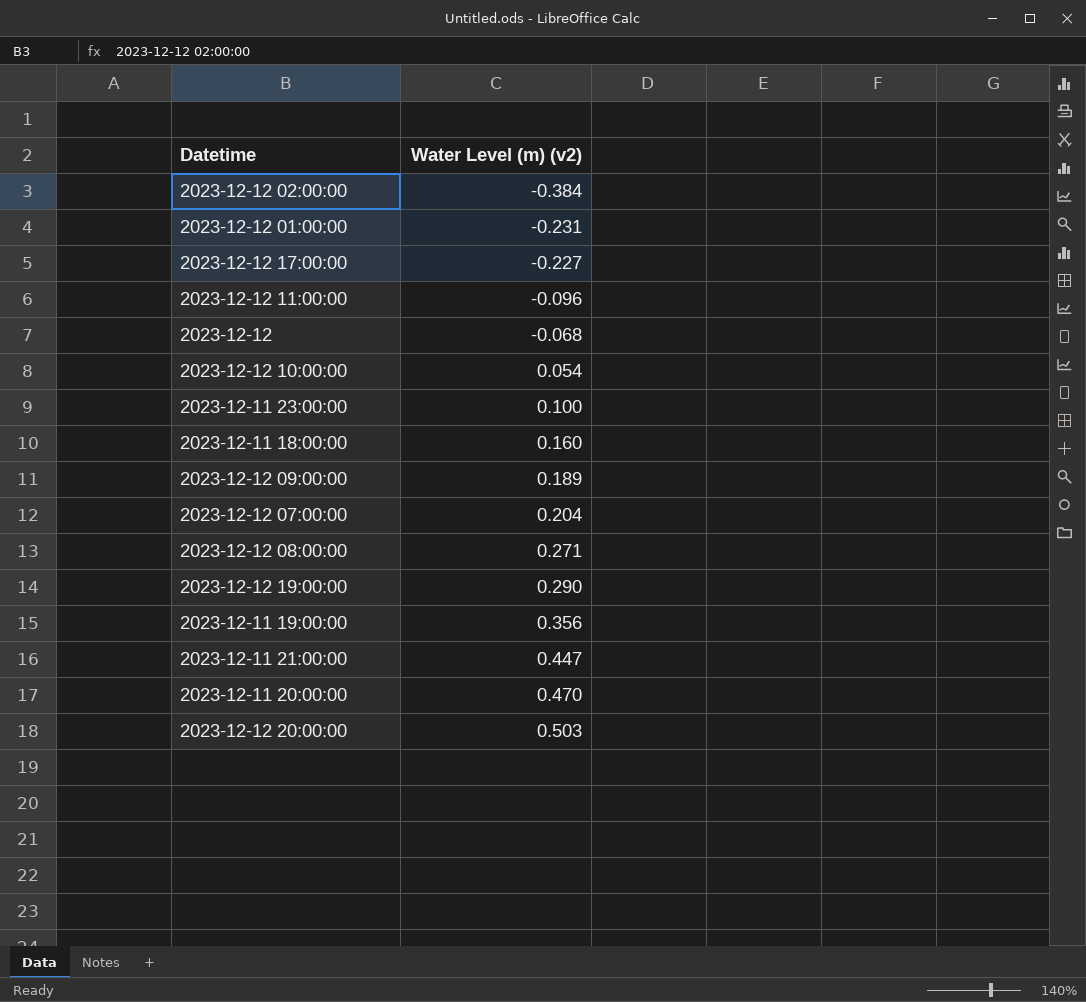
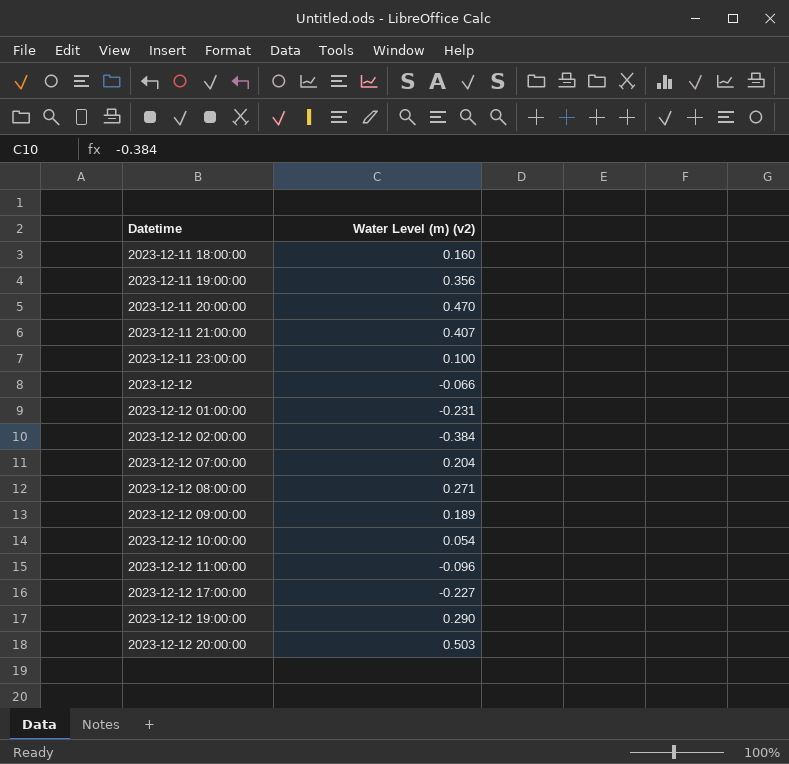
row order: Water Level (m) (v2) ascending -> Datetime ascending
2023-12-11 21:00:00 | Water Level (m) (v2): 0.447 -> 0.407
2023-12-12 | Water Level (m) (v2): -0.068 -> -0.066

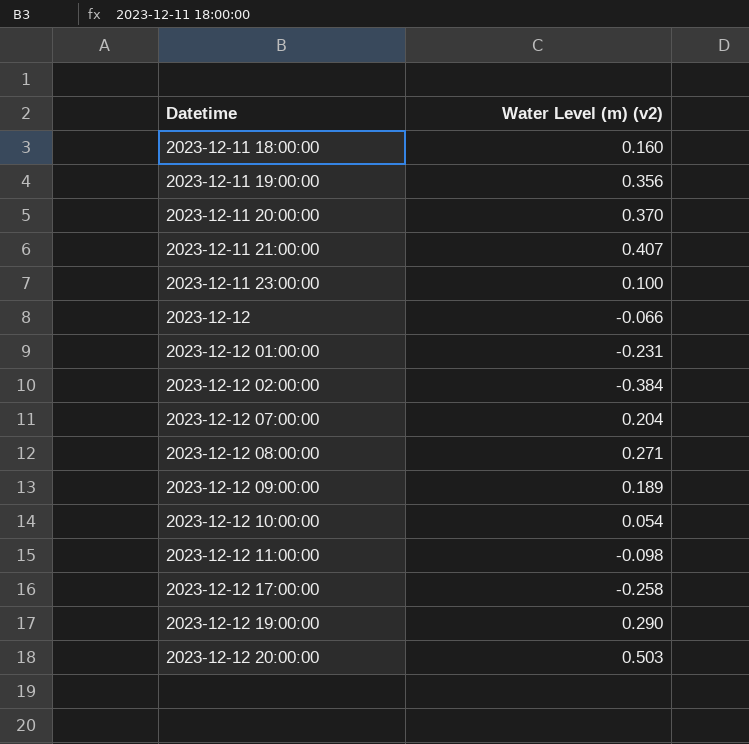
2023-12-11 20:00:00 | Water Level (m) (v2): 0.470 -> 0.370
2023-12-12 11:00:00 | Water Level (m) (v2): -0.096 -> -0.098
2023-12-12 17:00:00 | Water Level (m) (v2): -0.227 -> -0.258

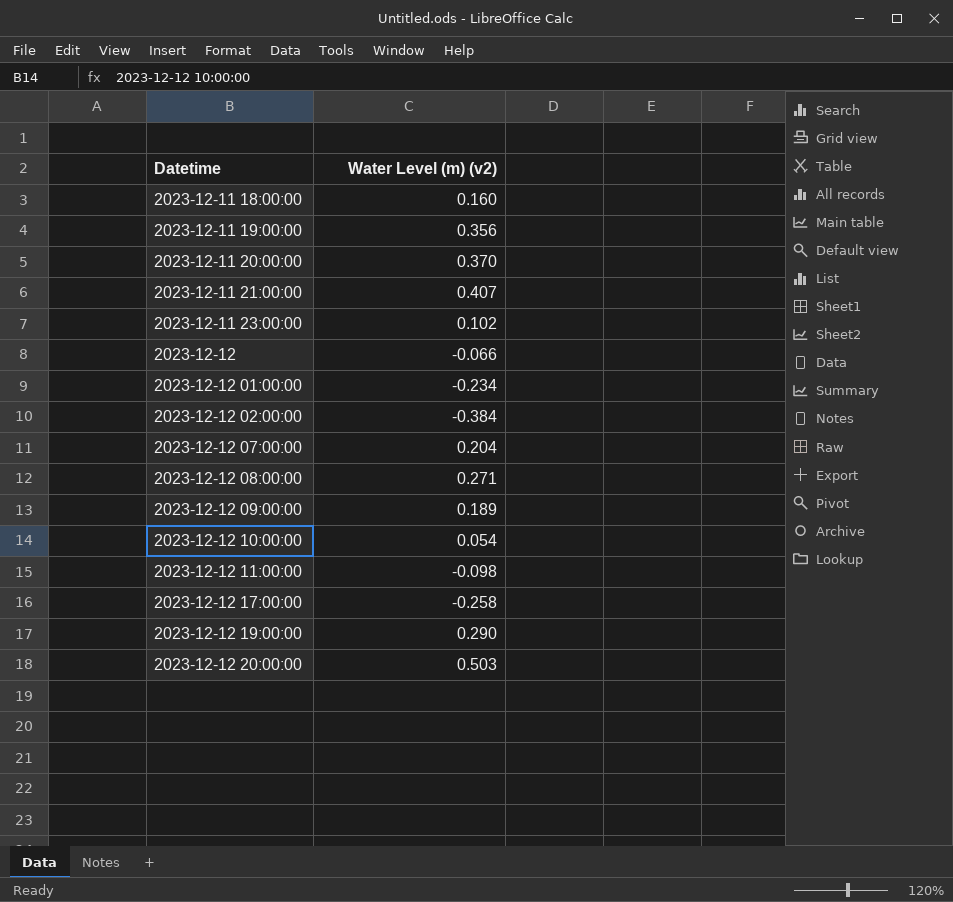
2023-12-11 23:00:00 | Water Level (m) (v2): 0.100 -> 0.102
2023-12-12 01:00:00 | Water Level (m) (v2): -0.231 -> -0.234

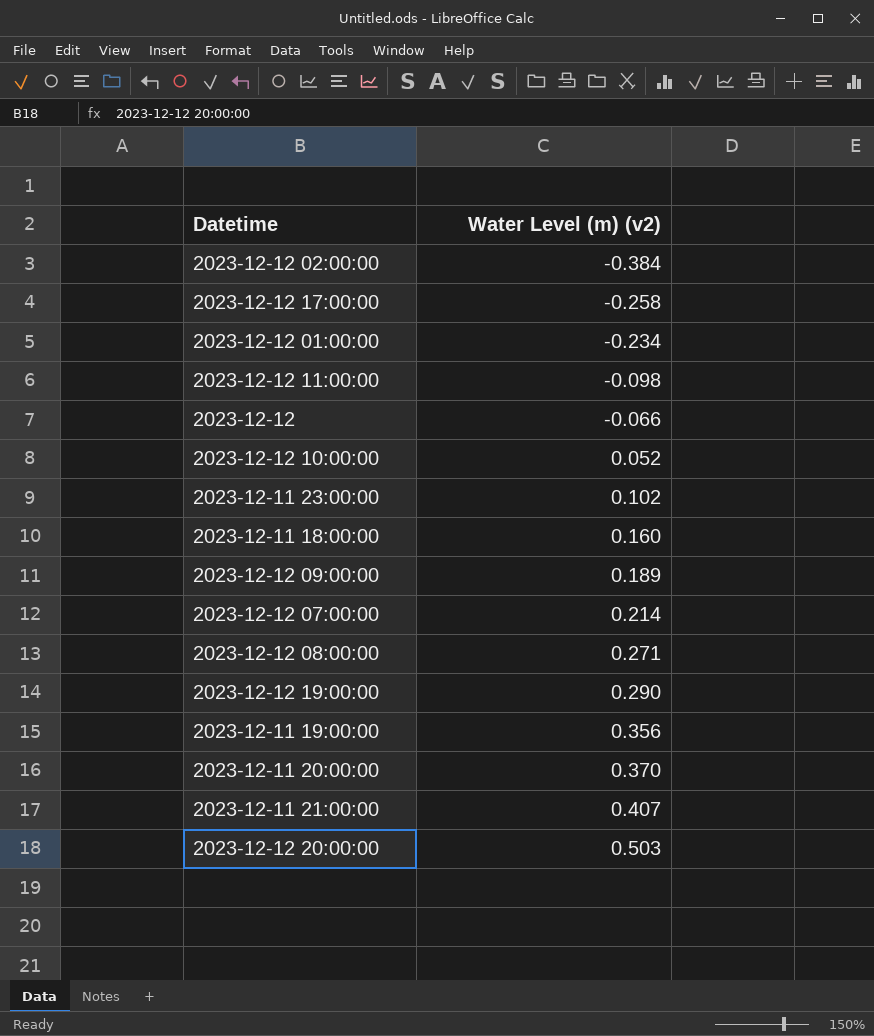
row order: Datetime ascending -> Water Level (m) (v2) ascending
2023-12-12 10:00:00 | Water Level (m) (v2): 0.054 -> 0.052
2023-12-12 07:00:00 | Water Level (m) (v2): 0.204 -> 0.214

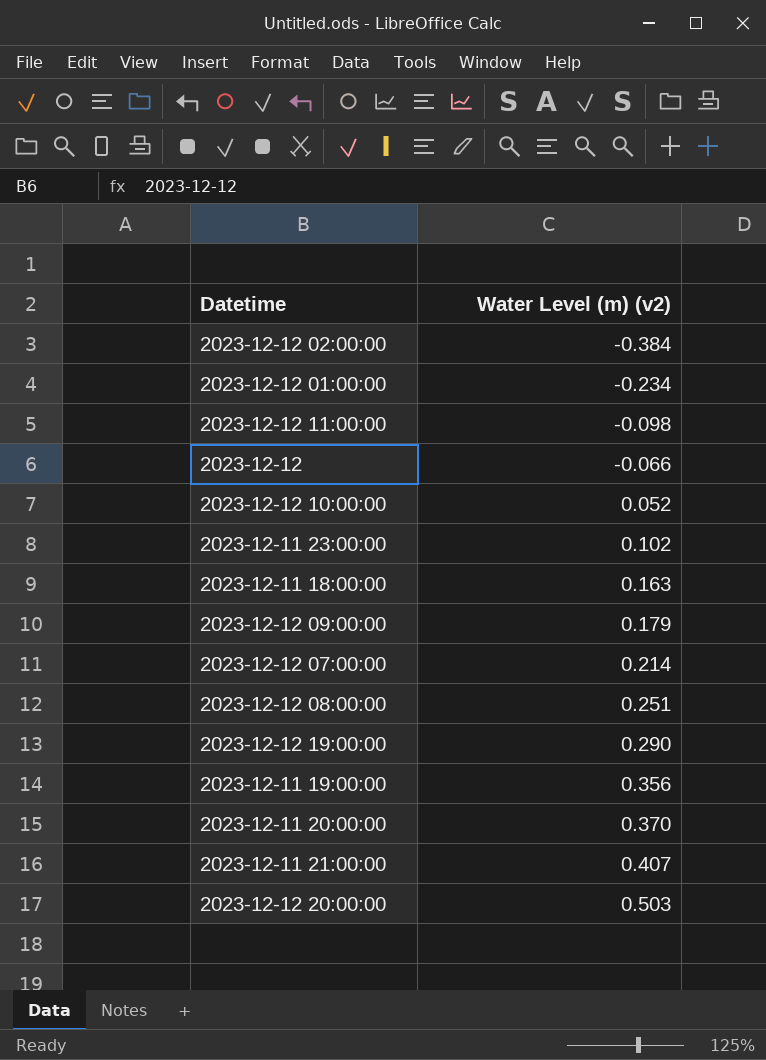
row 2023-12-12 17:00:00: -0.258 -> none
2023-12-11 18:00:00 | Water Level (m) (v2): 0.160 -> 0.163
2023-12-12 09:00:00 | Water Level (m) (v2): 0.189 -> 0.179
2023-12-12 08:00:00 | Water Level (m) (v2): 0.271 -> 0.251

